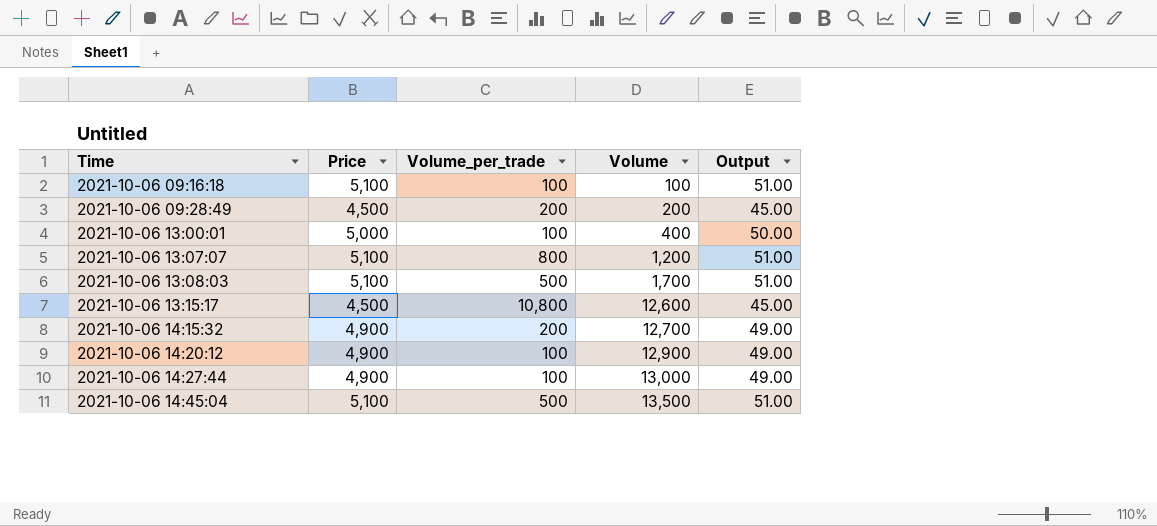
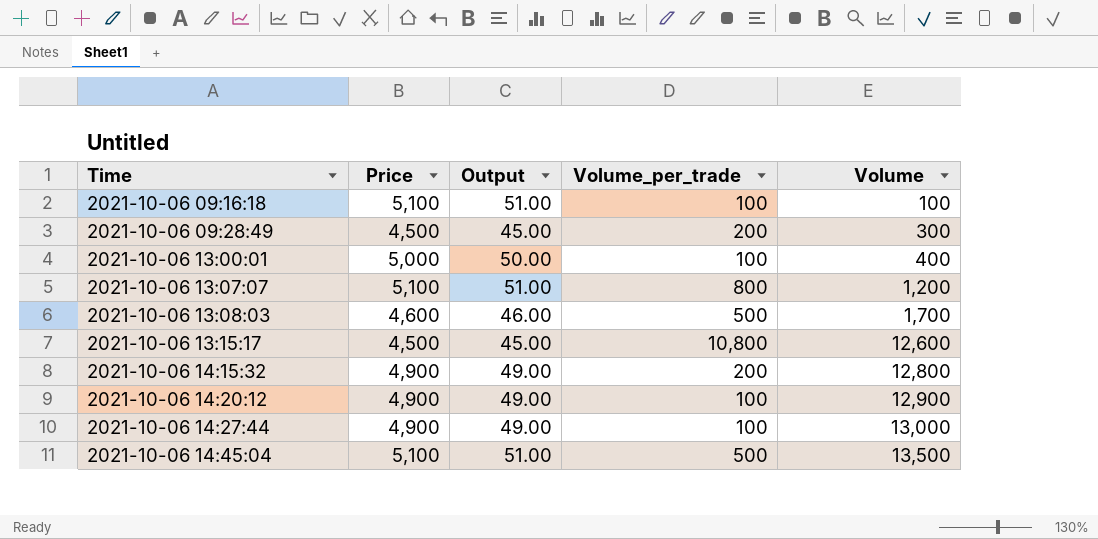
column Output | position: 5 -> 3
2021-10-06 09:28:49 | Volume: 200 -> 300
2021-10-06 13:08:03 | Price: 5,100 -> 4,600
2021-10-06 13:08:03 | Output: 51.00 -> 46.00
2021-10-06 14:15:32 | Volume: 12,700 -> 12,800

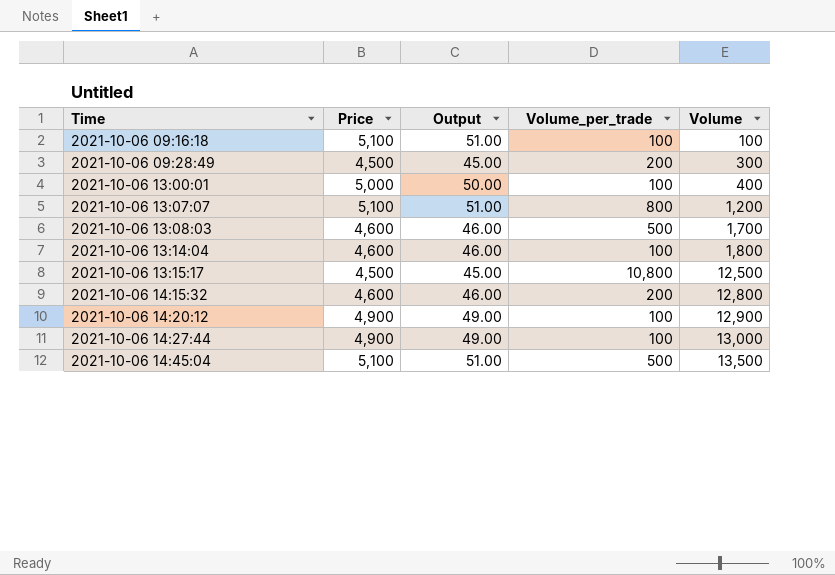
row 2021-10-06 13:14:04: none -> 4,600 | 46.00 | 100 | 1,800
2021-10-06 13:15:17 | Volume: 12,600 -> 12,500
2021-10-06 14:15:32 | Price: 4,900 -> 4,600
2021-10-06 14:15:32 | Output: 49.00 -> 46.00

